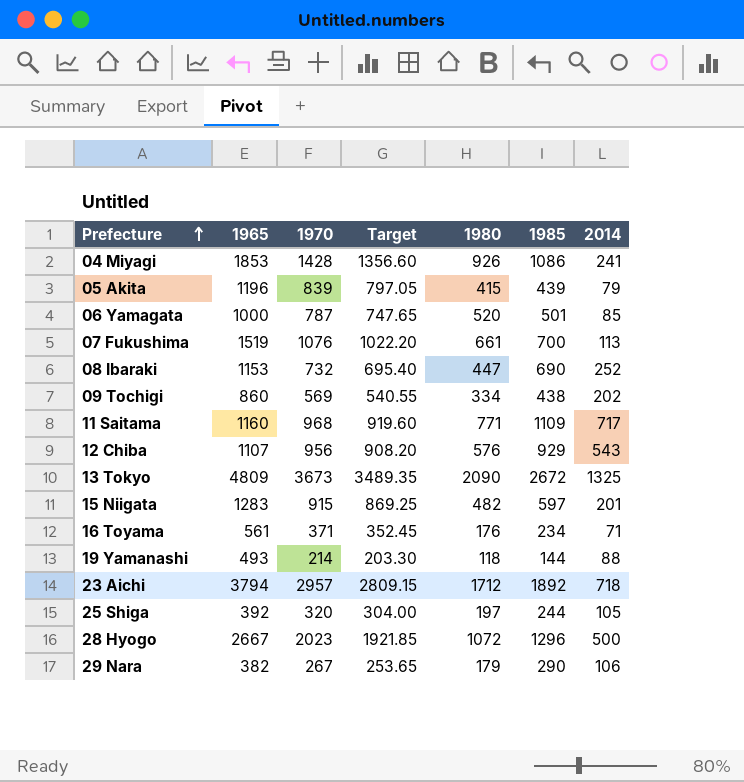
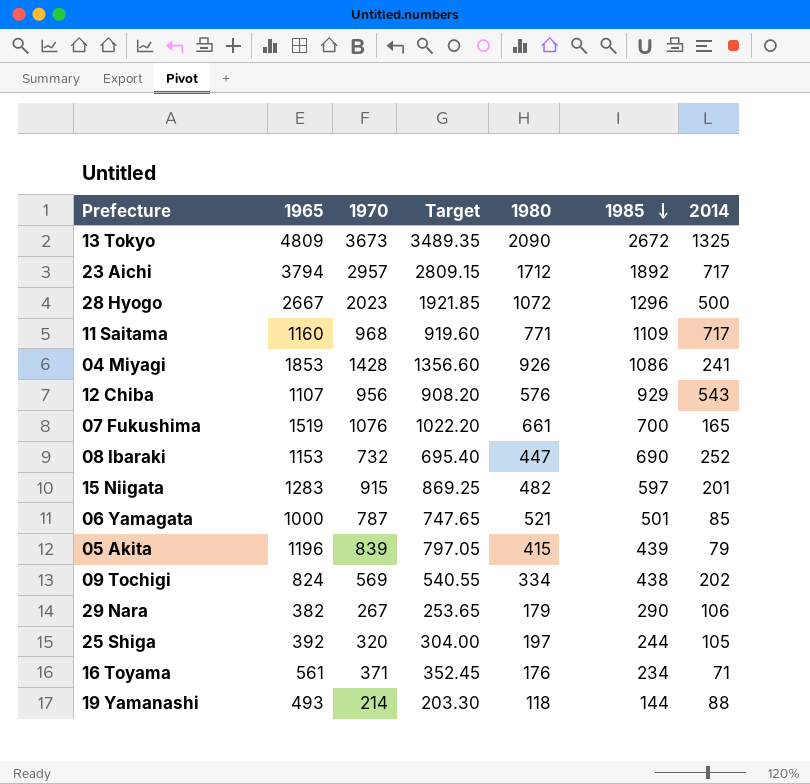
row order: Prefecture ascending -> 1985 descending
23 Aichi | 2014: 718 -> 717
07 Fukushima | 2014: 113 -> 165
06 Yamagata | 1980: 520 -> 521
09 Tochigi | 1965: 860 -> 824

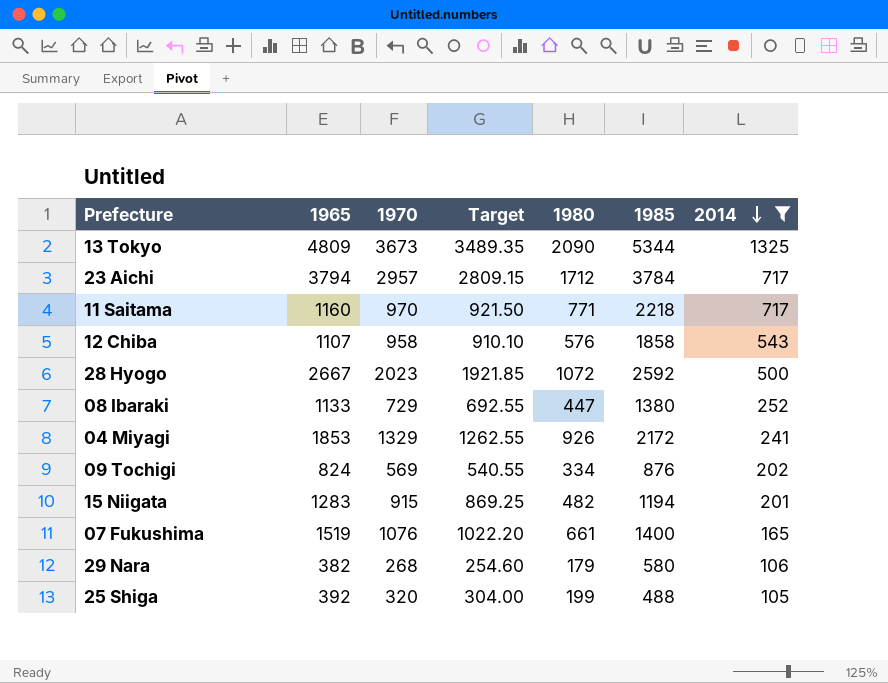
filter: none -> 2014 >= 105
row order: 1985 descending -> 2014 descending
13 Tokyo | 1985: 2672 -> 5344
23 Aichi | 1985: 1892 -> 3784
11 Saitama | 1970: 968 -> 970
11 Saitama | Target: 919.60 -> 921.50
11 Saitama | 1985: 1109 -> 2218
12 Chiba | 1970: 956 -> 958
12 Chiba | Target: 908.20 -> 910.10
12 Chiba | 1985: 929 -> 1858
28 Hyogo | 1985: 1296 -> 2592
08 Ibaraki | 1965: 1153 -> 1133
08 Ibaraki | 1970: 732 -> 729
08 Ibaraki | Target: 695.40 -> 692.55
08 Ibaraki | 1985: 690 -> 1380
04 Miyagi | 1970: 1428 -> 1329
04 Miyagi | Target: 1356.60 -> 1262.55
04 Miyagi | 1985: 1086 -> 2172
09 Tochigi | 1985: 438 -> 876
15 Niigata | 1985: 597 -> 1194
07 Fukushima | 1985: 700 -> 1400
29 Nara | 1970: 267 -> 268
29 Nara | Target: 253.65 -> 254.60
29 Nara | 1985: 290 -> 580
25 Shiga | 1980: 197 -> 199
25 Shiga | 1985: 244 -> 488

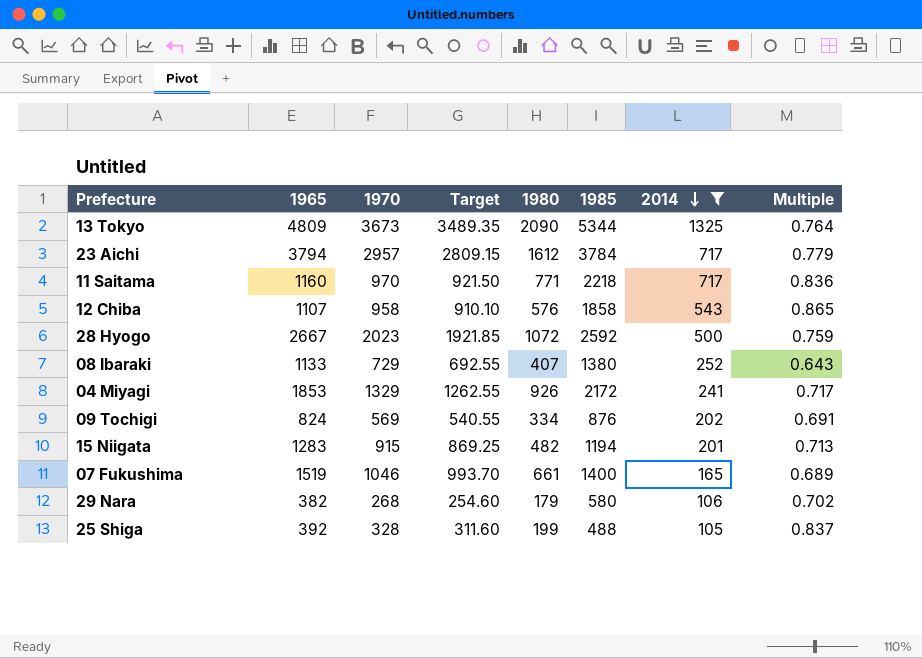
column Multiple | formula: none -> [1970] / [1965]
23 Aichi | 1980: 1712 -> 1612
08 Ibaraki | 1980: 447 -> 407
07 Fukushima | 1970: 1076 -> 1046
07 Fukushima | Target: 1022.20 -> 993.70
25 Shiga | 1970: 320 -> 328
25 Shiga | Target: 304.00 -> 311.60

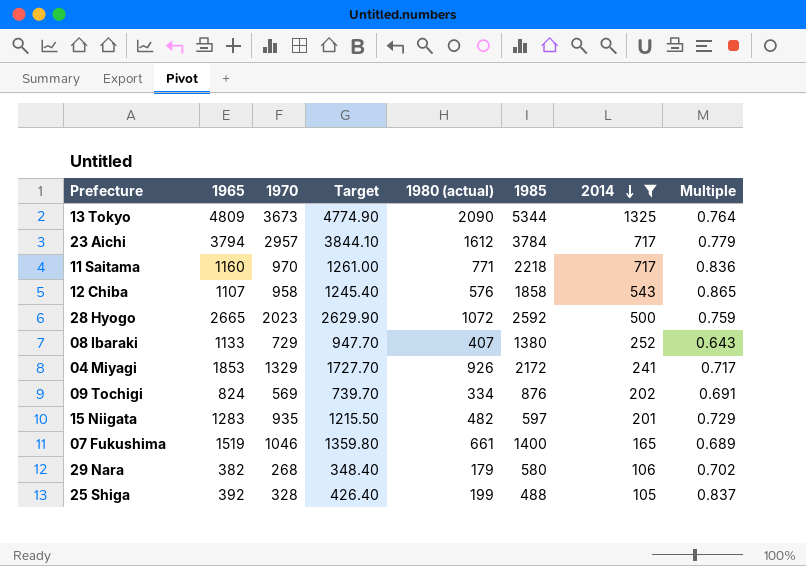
column Target | formula: [1970] * 0.95 -> [1970] * 1.3
column name: 1980 -> 1980 (actual)
28 Hyogo | 1965: 2667 -> 2665
15 Niigata | 1970: 915 -> 935
15 Niigata | 1985: 1194 -> 597
15 Niigata | Multiple: 0.713 -> 0.729

